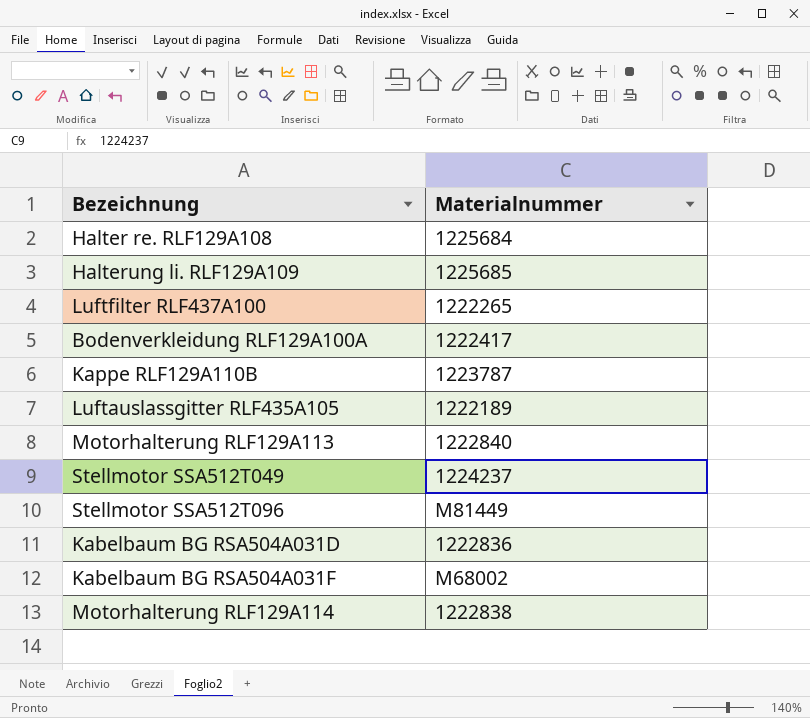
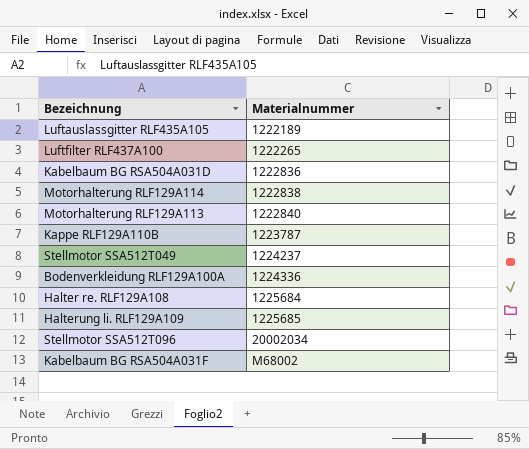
row order: none -> Materialnummer ascending
Bodenverkleidung RLF129A100A | Materialnummer: 1222417 -> 1224336
Stellmotor SSA512T096 | Materialnummer: M81449 -> 20002034

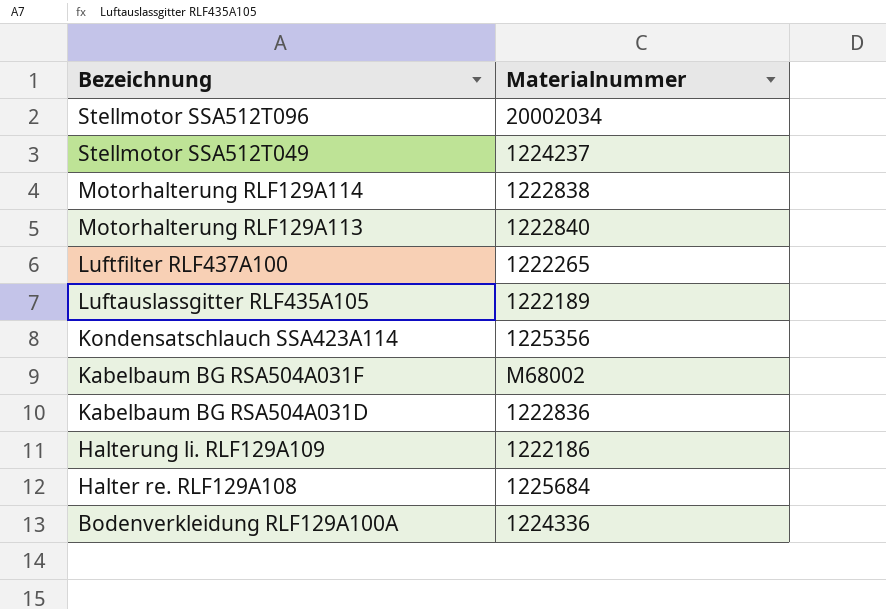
row order: Materialnummer ascending -> Bezeichnung descending
row Kappe RLF129A110B: 1223787 -> none
row Kondensatschlauch SSA423A114: none -> 1225356
Halterung li. RLF129A109 | Materialnummer: 1225685 -> 1222186

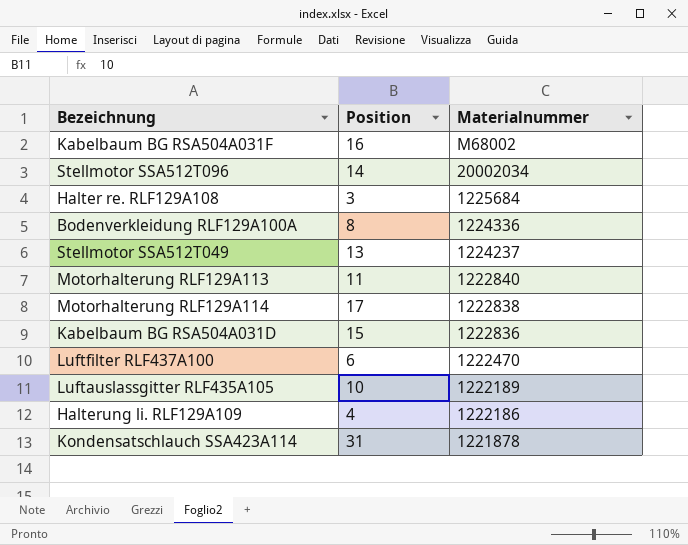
row order: Bezeichnung descending -> Materialnummer descending
column Position | position: none -> 2
Luftfilter RLF437A100 | Materialnummer: 1222265 -> 1222470
Kondensatschlauch SSA423A114 | Materialnummer: 1225356 -> 1221878

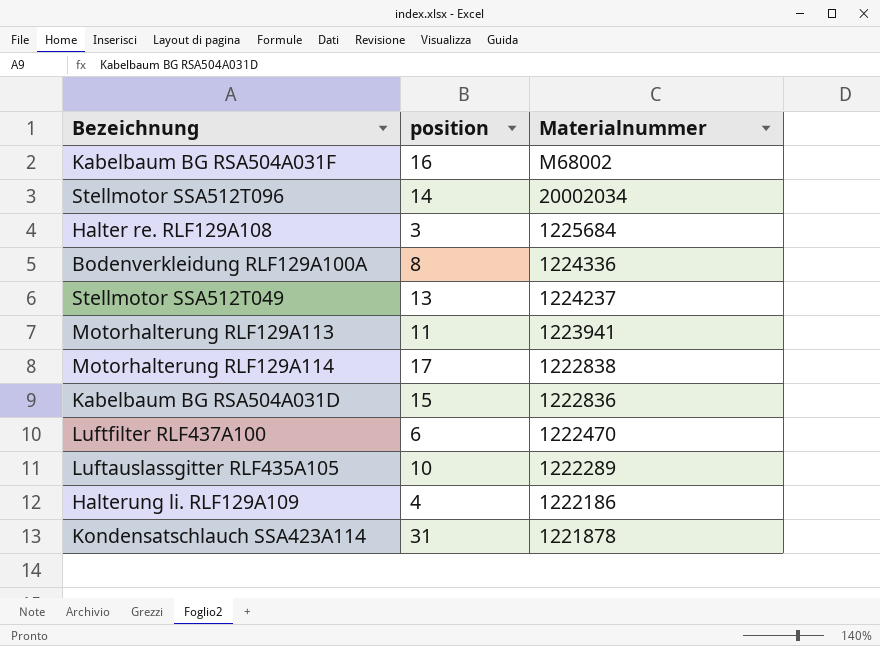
column name: Position -> position
Motorhalterung RLF129A113 | Materialnummer: 1222840 -> 1223941
Luftauslassgitter RLF435A105 | Materialnummer: 1222189 -> 1222289

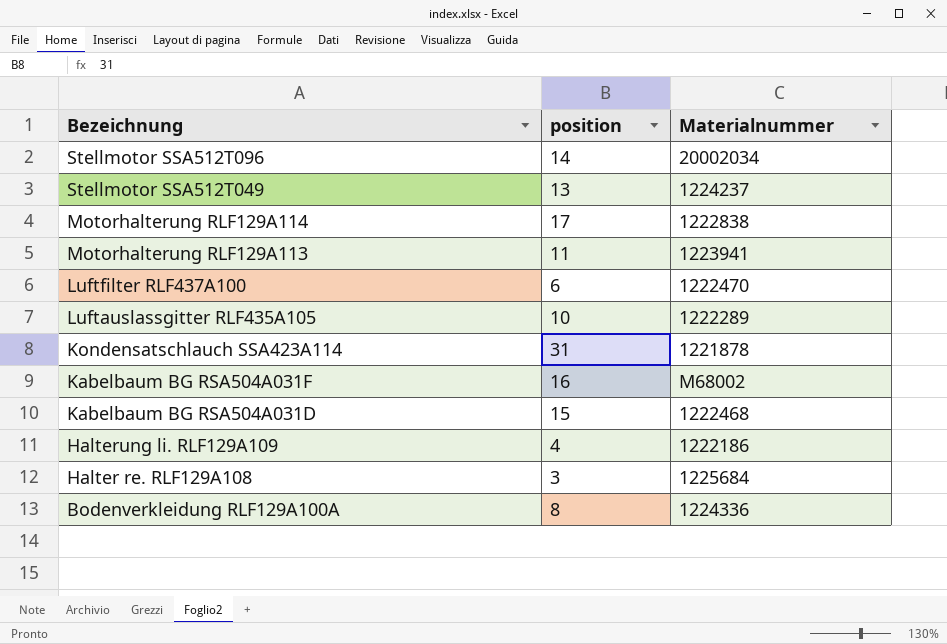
row order: Materialnummer descending -> Bezeichnung descending
Kabelbaum BG RSA504A031D | Materialnummer: 1222836 -> 1222468

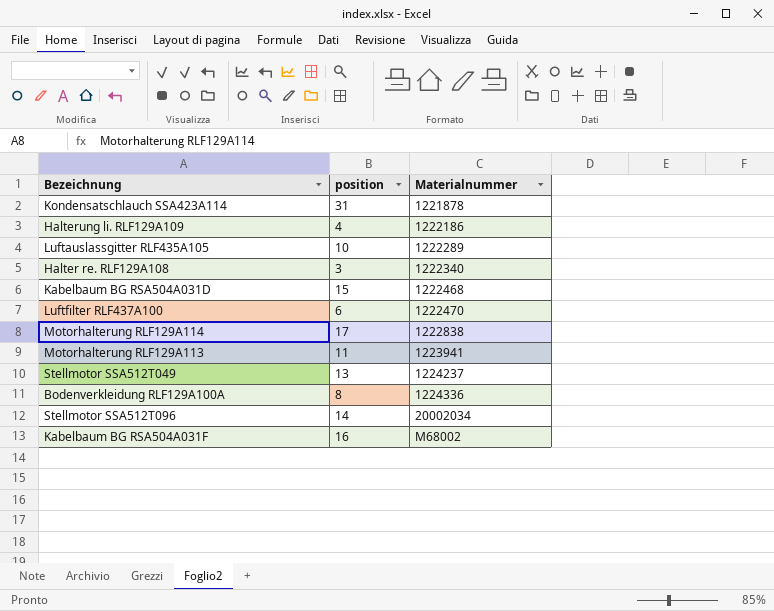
row order: Bezeichnung descending -> Materialnummer ascending
Halter re. RLF129A108 | Materialnummer: 1225684 -> 1222340

